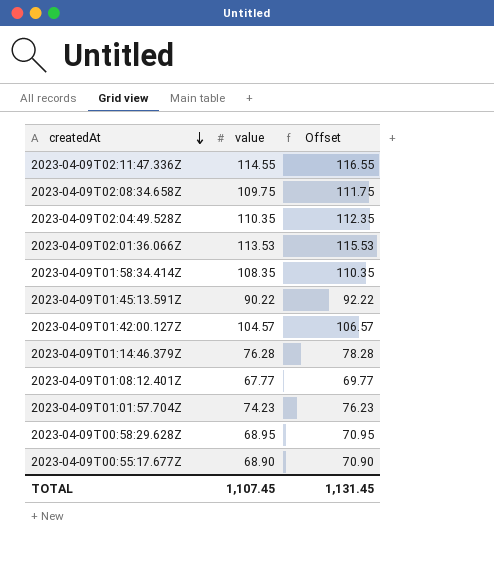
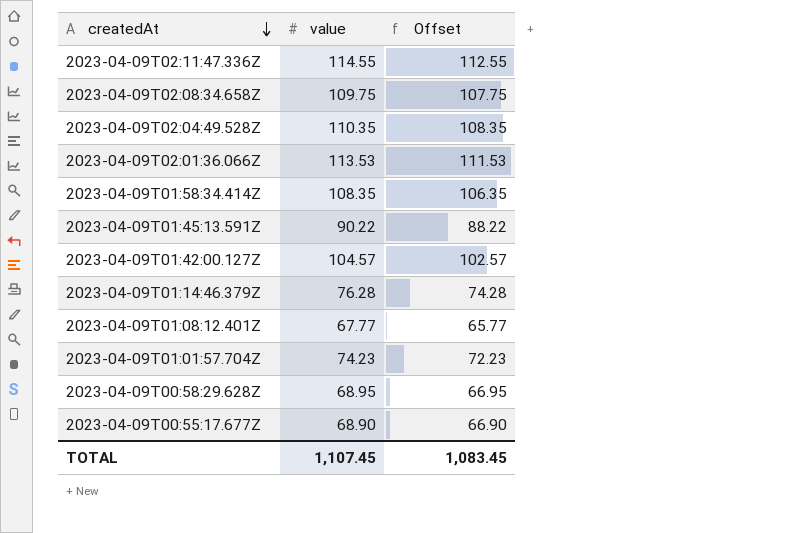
column Offset | formula: [value] + 2 -> [value] - 2
TOTAL | Offset: 1,131.45 -> 1,083.45

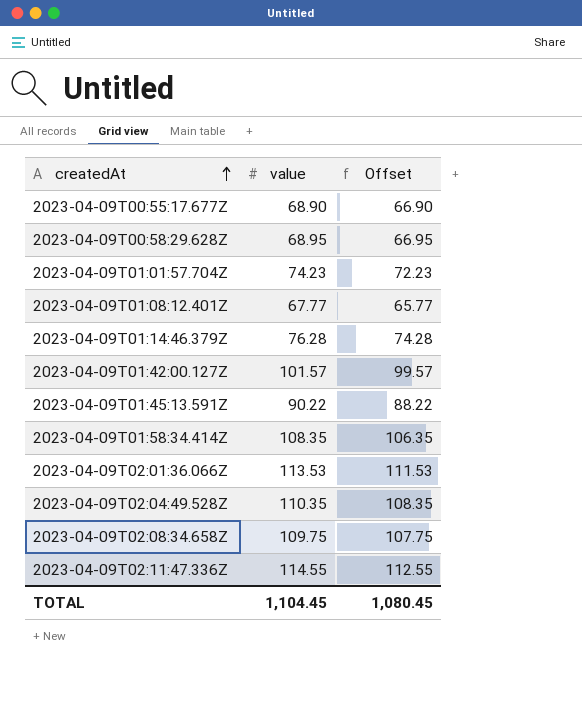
row order: createdAt descending -> createdAt ascending
2023-04-09T01:42:00.127Z | value: 104.57 -> 101.57
2023-04-09T01:42:00.127Z | Offset: 102.57 -> 99.57
TOTAL | value: 1,107.45 -> 1,104.45
TOTAL | Offset: 1,083.45 -> 1,080.45

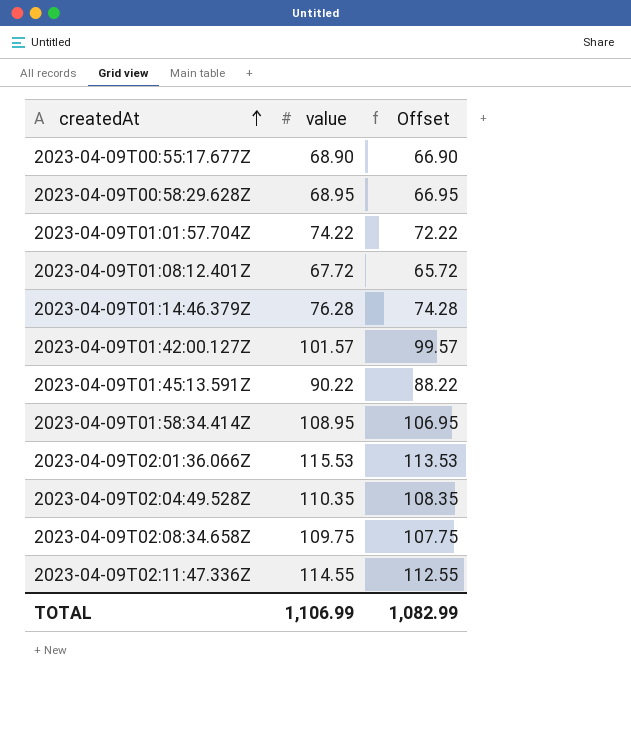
2023-04-09T01:01:57.704Z | value: 74.23 -> 74.22
2023-04-09T01:01:57.704Z | Offset: 72.23 -> 72.22
2023-04-09T01:08:12.401Z | value: 67.77 -> 67.72
2023-04-09T01:08:12.401Z | Offset: 65.77 -> 65.72
2023-04-09T01:58:34.414Z | value: 108.35 -> 108.95
2023-04-09T01:58:34.414Z | Offset: 106.35 -> 106.95
2023-04-09T02:01:36.066Z | value: 113.53 -> 115.53
2023-04-09T02:01:36.066Z | Offset: 111.53 -> 113.53
TOTAL | value: 1,104.45 -> 1,106.99
TOTAL | Offset: 1,080.45 -> 1,082.99

